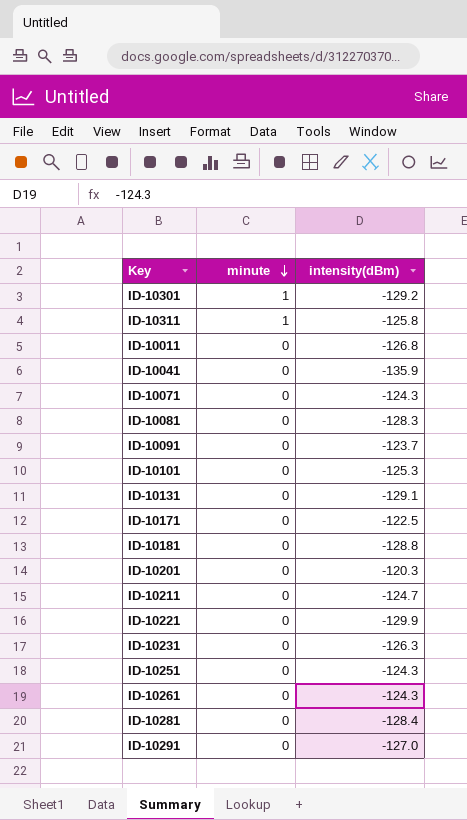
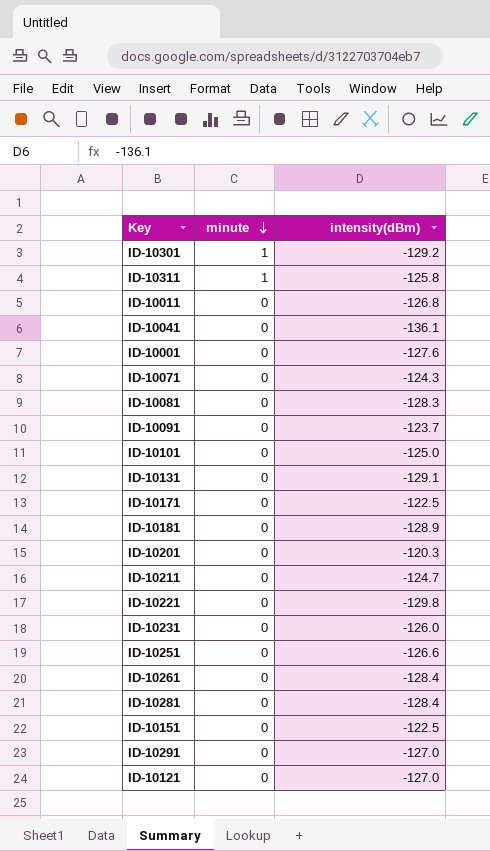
ID-10041 | intensity(dBm): -135.9 -> -136.1
row ID-10001: none -> 0 | -127.6
ID-10101 | intensity(dBm): -125.3 -> -125.0
ID-10181 | intensity(dBm): -128.8 -> -128.9
ID-10221 | intensity(dBm): -129.9 -> -129.8
ID-10231 | intensity(dBm): -126.3 -> -126.0
ID-10251 | intensity(dBm): -124.3 -> -126.6
ID-10261 | intensity(dBm): -124.3 -> -128.4
row ID-10151: none -> 0 | -122.5
row ID-10121: none -> 0 | -127.0

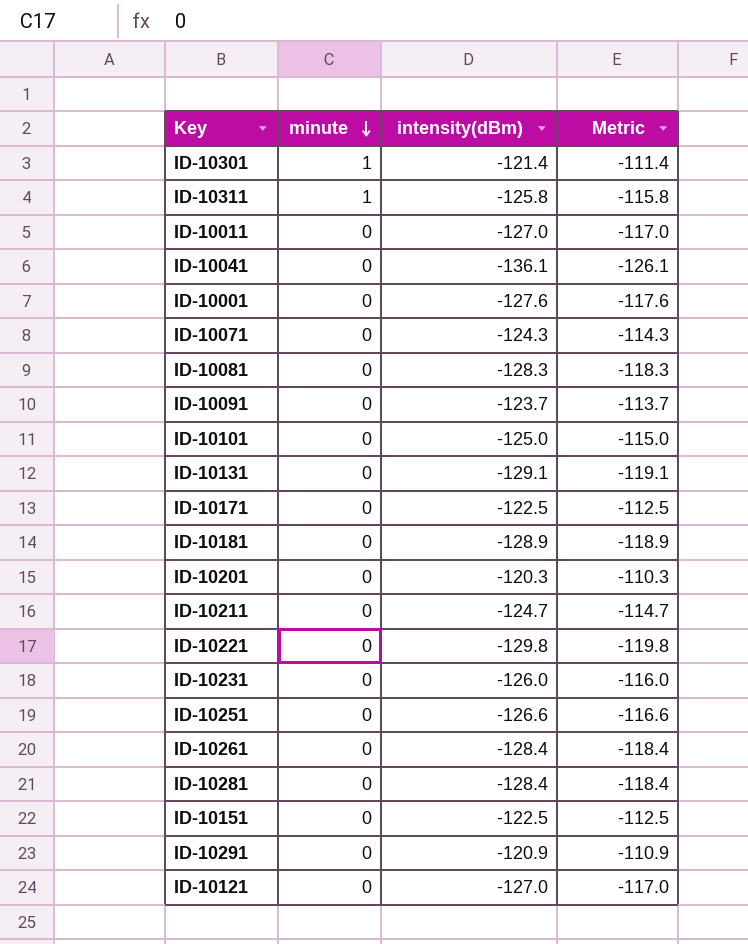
column Metric | formula: none -> [intensity(dBm)] + 10
ID-10301 | intensity(dBm): -129.2 -> -121.4
ID-10011 | intensity(dBm): -126.8 -> -127.0
ID-10291 | intensity(dBm): -127.0 -> -120.9

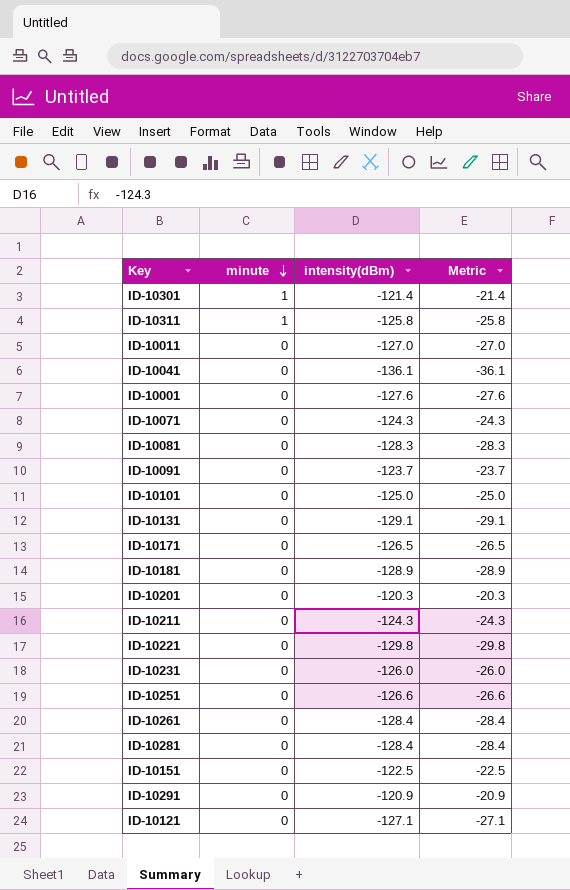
column Metric | formula: [intensity(dBm)] + 10 -> [intensity(dBm)] + 100
ID-10171 | intensity(dBm): -122.5 -> -126.5
ID-10211 | intensity(dBm): -124.7 -> -124.3
ID-10121 | intensity(dBm): -127.0 -> -127.1

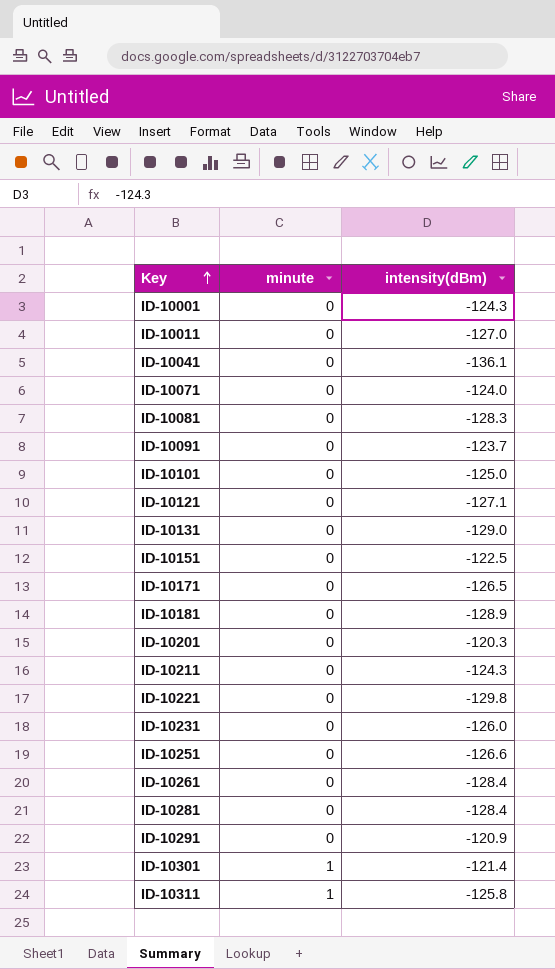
row order: minute descending -> Key ascending
column Metric | formula: [intensity(dBm)] + 100 -> none
ID-10001 | intensity(dBm): -127.6 -> -124.3
ID-10071 | intensity(dBm): -124.3 -> -124.0
ID-10131 | intensity(dBm): -129.1 -> -129.0

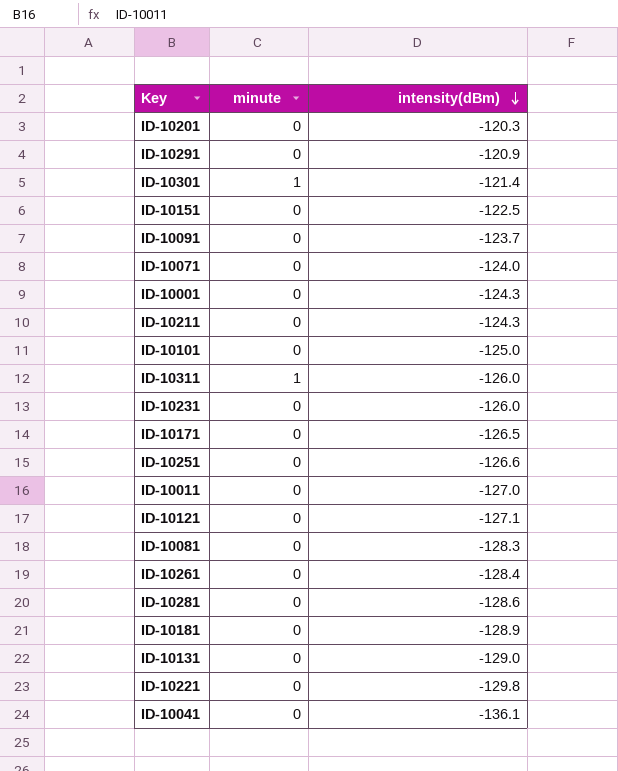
row order: Key ascending -> intensity(dBm) descending
ID-10311 | intensity(dBm): -125.8 -> -126.0
ID-10281 | intensity(dBm): -128.4 -> -128.6

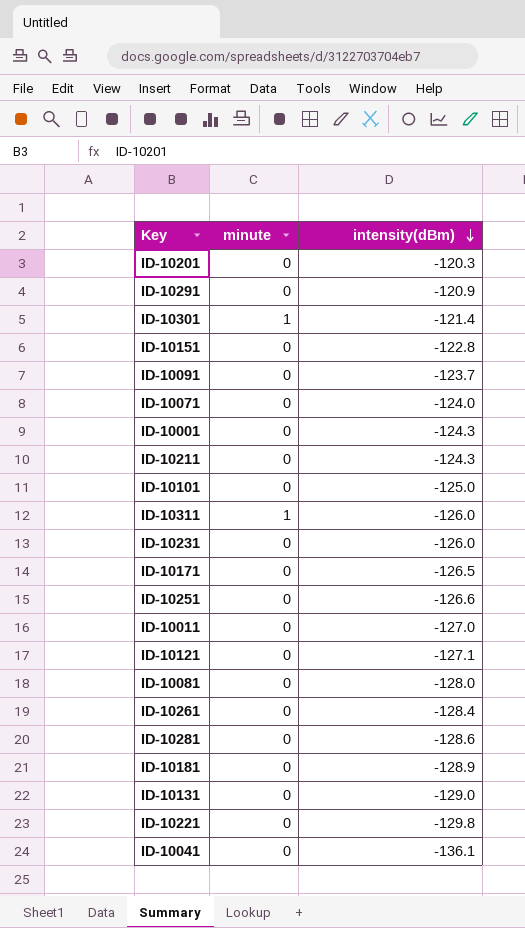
ID-10151 | intensity(dBm): -122.5 -> -122.8
ID-10081 | intensity(dBm): -128.3 -> -128.0

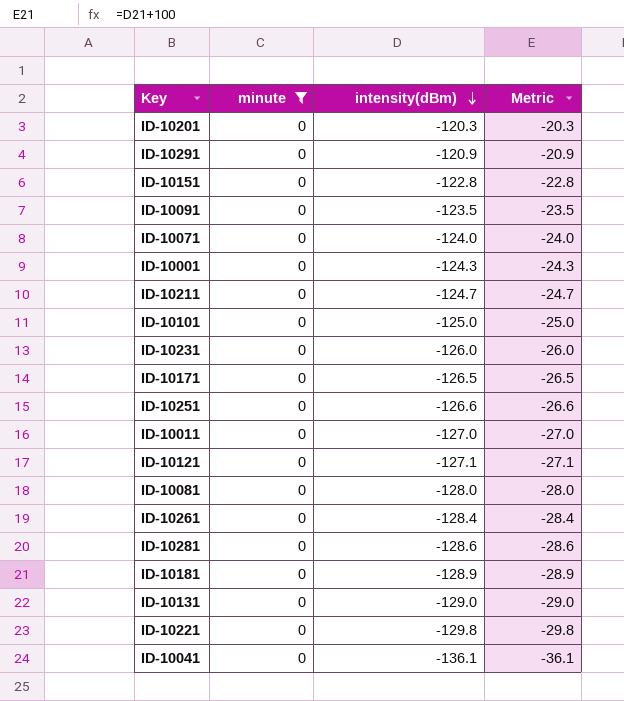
filter: none -> minute = 0
column Metric | formula: none -> [intensity(dBm)] + 100
ID-10091 | intensity(dBm): -123.7 -> -123.5
ID-10211 | intensity(dBm): -124.3 -> -124.7

